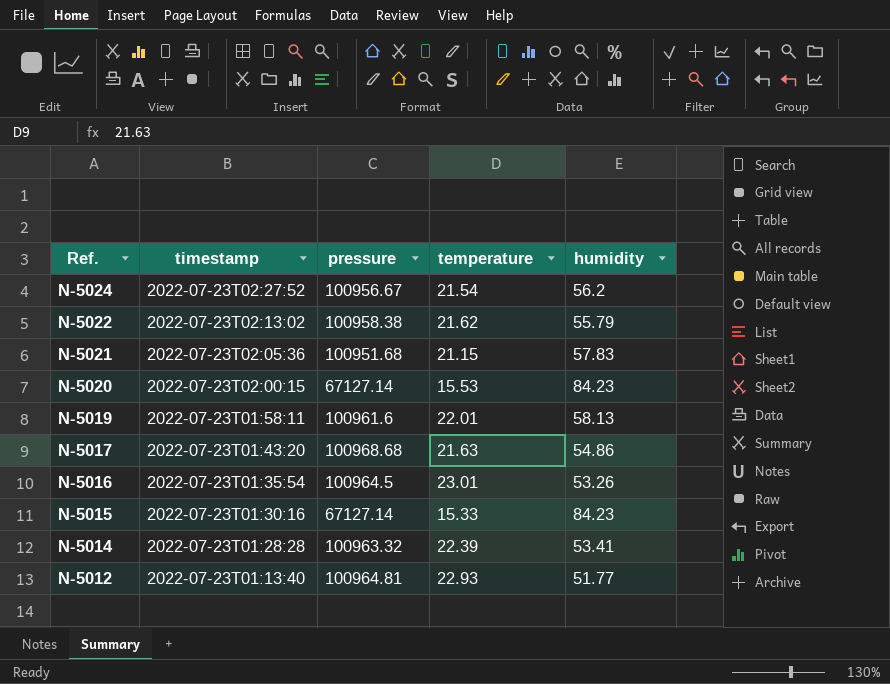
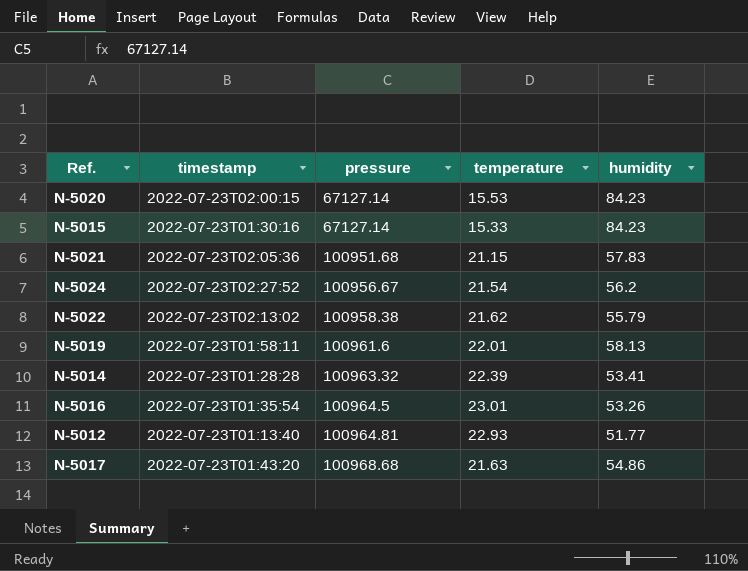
row order: Ref. descending -> pressure ascending

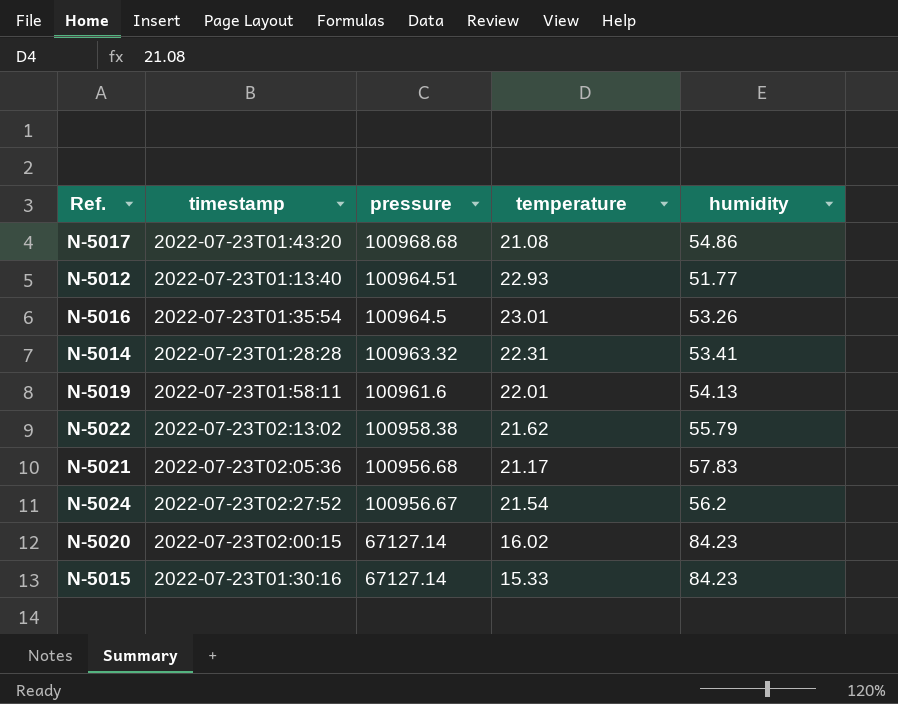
row order: pressure ascending -> pressure descending
N-5017 | temperature: 21.63 -> 21.08
N-5012 | pressure: 100964.81 -> 100964.51
N-5014 | temperature: 22.39 -> 22.31
N-5019 | humidity: 58.13 -> 54.13
N-5021 | pressure: 100951.68 -> 100956.68
N-5021 | temperature: 21.15 -> 21.17
N-5020 | temperature: 15.53 -> 16.02

